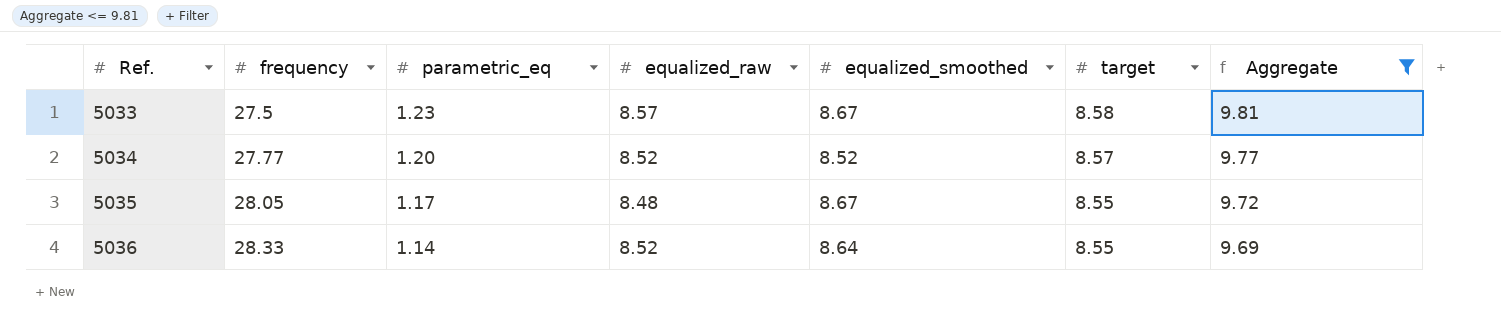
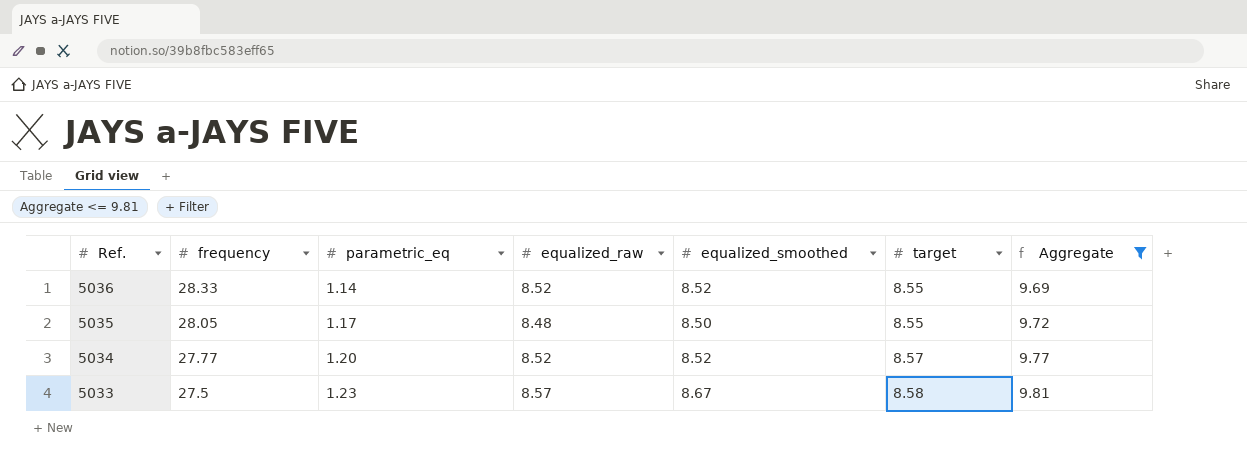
row order: Ref. ascending -> Ref. descending
5036 | equalized_smoothed: 8.64 -> 8.52
5035 | equalized_smoothed: 8.67 -> 8.50

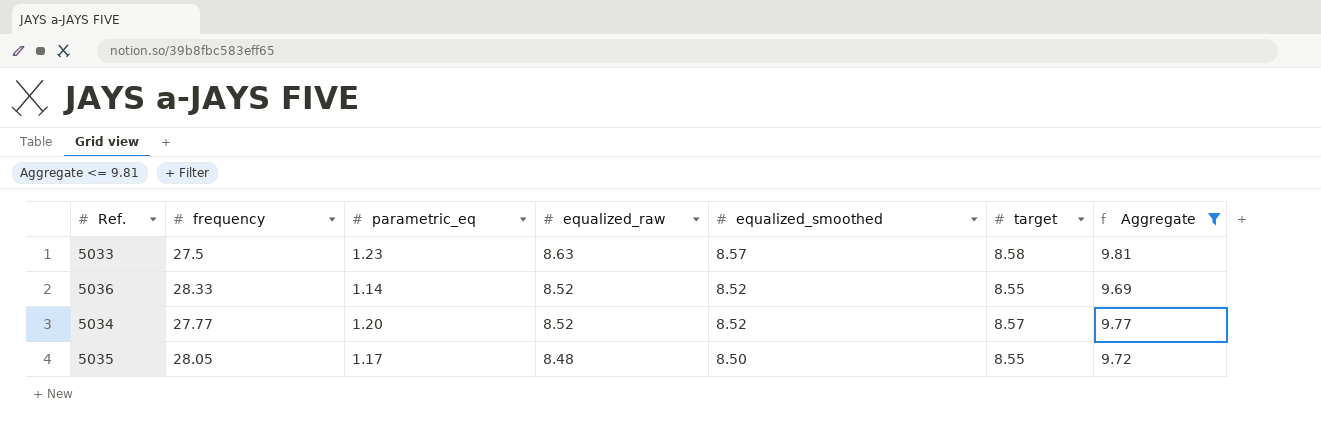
row order: Ref. descending -> equalized_raw descending
5033 | equalized_raw: 8.57 -> 8.63
5033 | equalized_smoothed: 8.67 -> 8.57

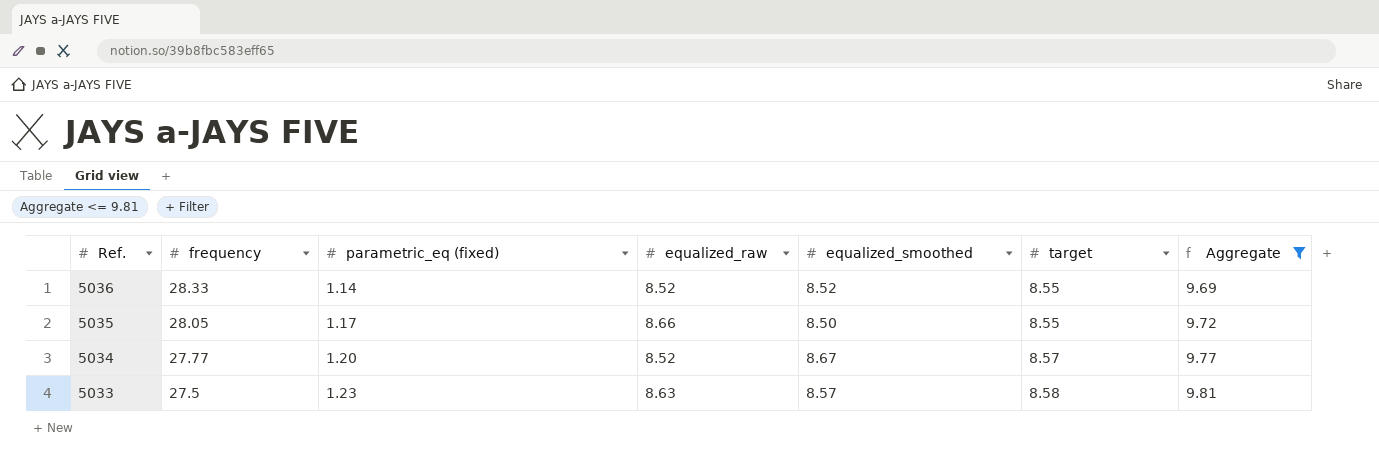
row order: equalized_raw descending -> Ref. descending
column name: parametric_eq -> parametric_eq (fixed)
5035 | equalized_raw: 8.48 -> 8.66
5034 | equalized_smoothed: 8.52 -> 8.67

